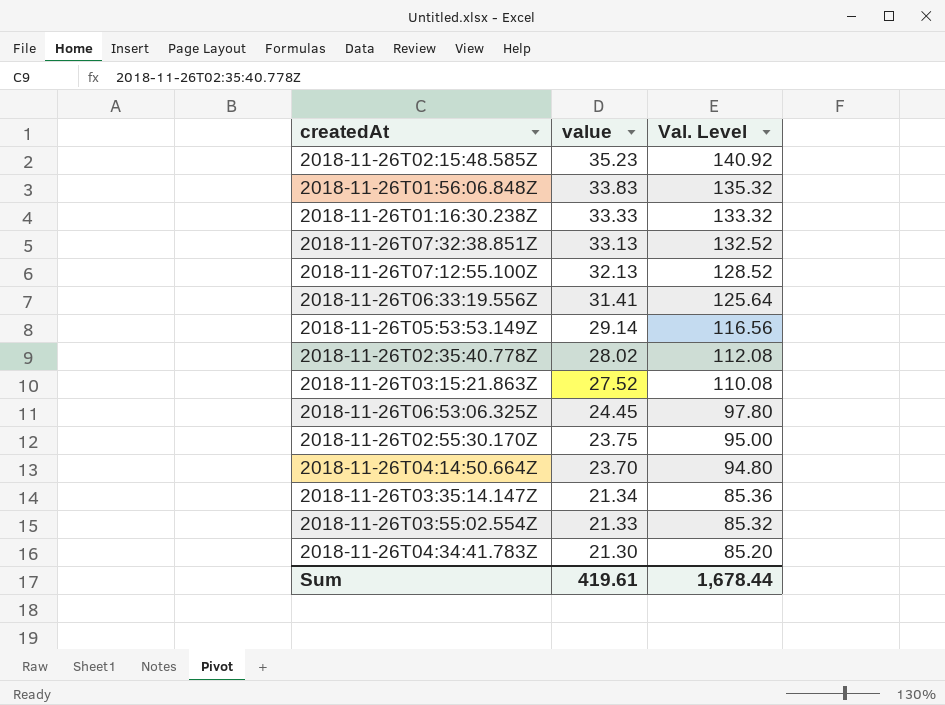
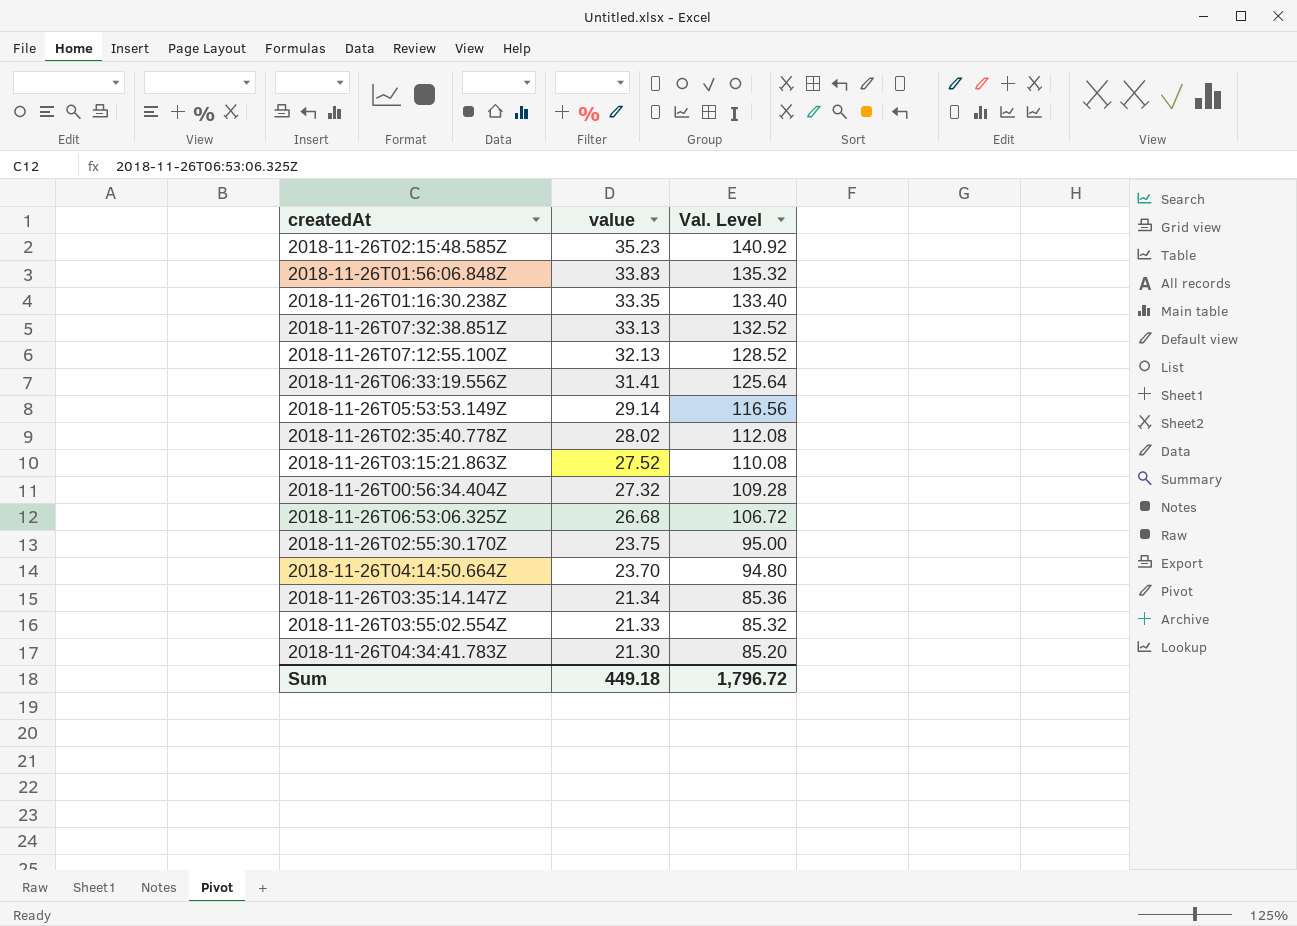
2018-11-26T01:16:30.238Z | value: 33.33 -> 33.35
2018-11-26T01:16:30.238Z | Val. Level: 133.32 -> 133.40
row 2018-11-26T00:56:34.404Z: none -> 27.32 | 109.28
2018-11-26T06:53:06.325Z | value: 24.45 -> 26.68
2018-11-26T06:53:06.325Z | Val. Level: 97.80 -> 106.72
Sum | value: 419.61 -> 449.18
Sum | Val. Level: 1,678.44 -> 1,796.72

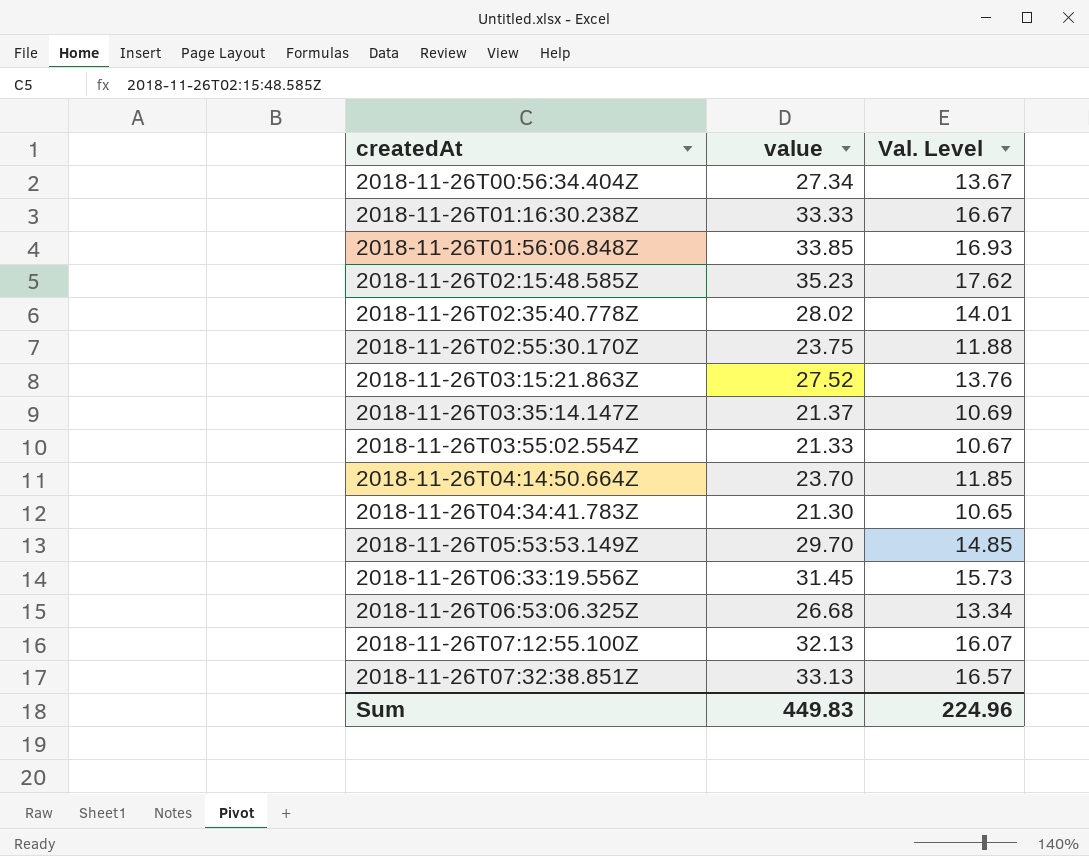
row order: value descending -> createdAt ascending
column Val. Level | formula: [value] * 4 -> [value] * 0.5
2018-11-26T00:56:34.404Z | value: 27.32 -> 27.34
2018-11-26T01:16:30.238Z | value: 33.35 -> 33.33
2018-11-26T01:56:06.848Z | value: 33.83 -> 33.85
2018-11-26T03:35:14.147Z | value: 21.34 -> 21.37
2018-11-26T05:53:53.149Z | value: 29.14 -> 29.70
2018-11-26T06:33:19.556Z | value: 31.41 -> 31.45
Sum | value: 449.18 -> 449.83
Sum | Val. Level: 1,796.72 -> 224.96

